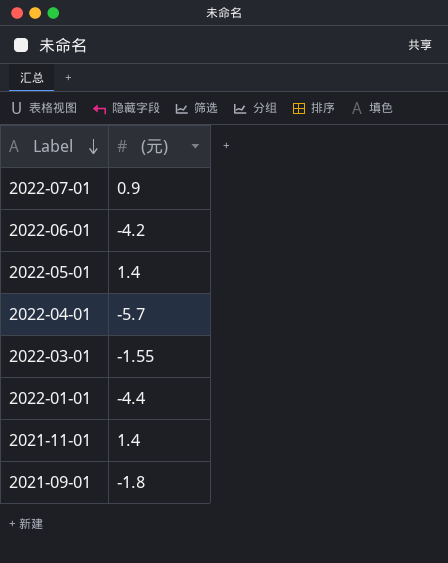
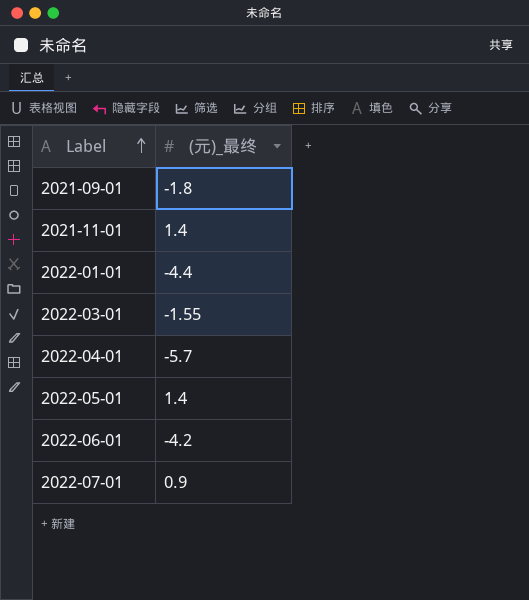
row order: Label descending -> Label ascending
column name: (元) -> (元)_最终

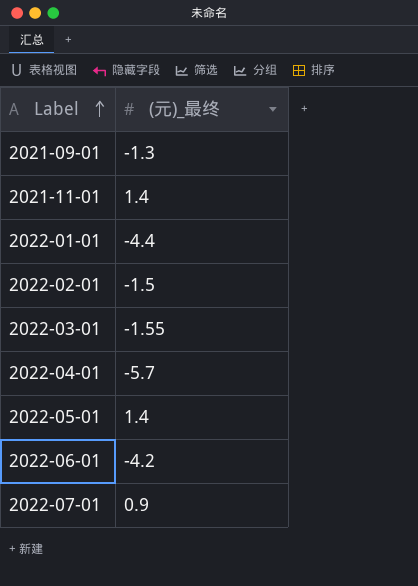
2021-09-01 | (元)_最终: -1.8 -> -1.3
row 2022-02-01: none -> -1.5

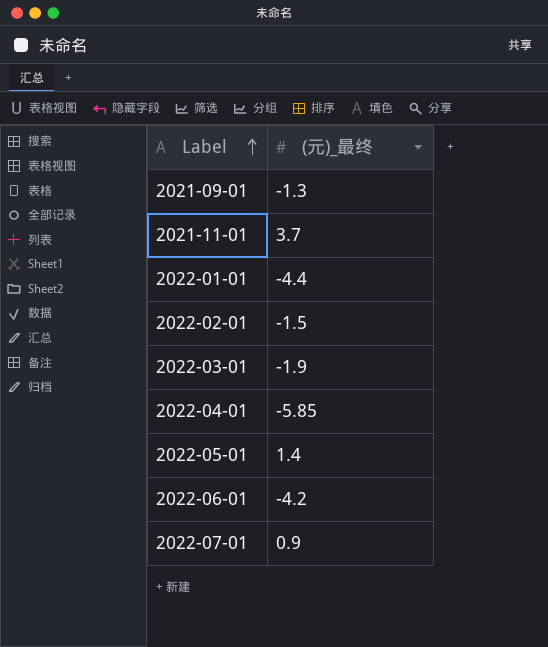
2021-11-01 | (元)_最终: 1.4 -> 3.7
2022-03-01 | (元)_最终: -1.55 -> -1.9
2022-04-01 | (元)_最终: -5.7 -> -5.85

